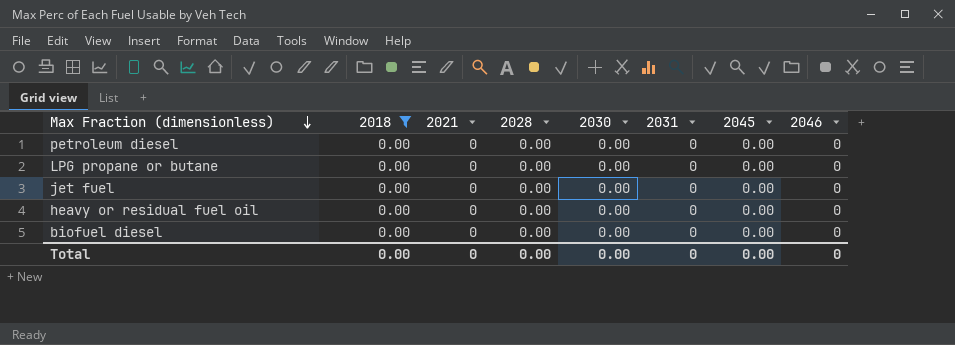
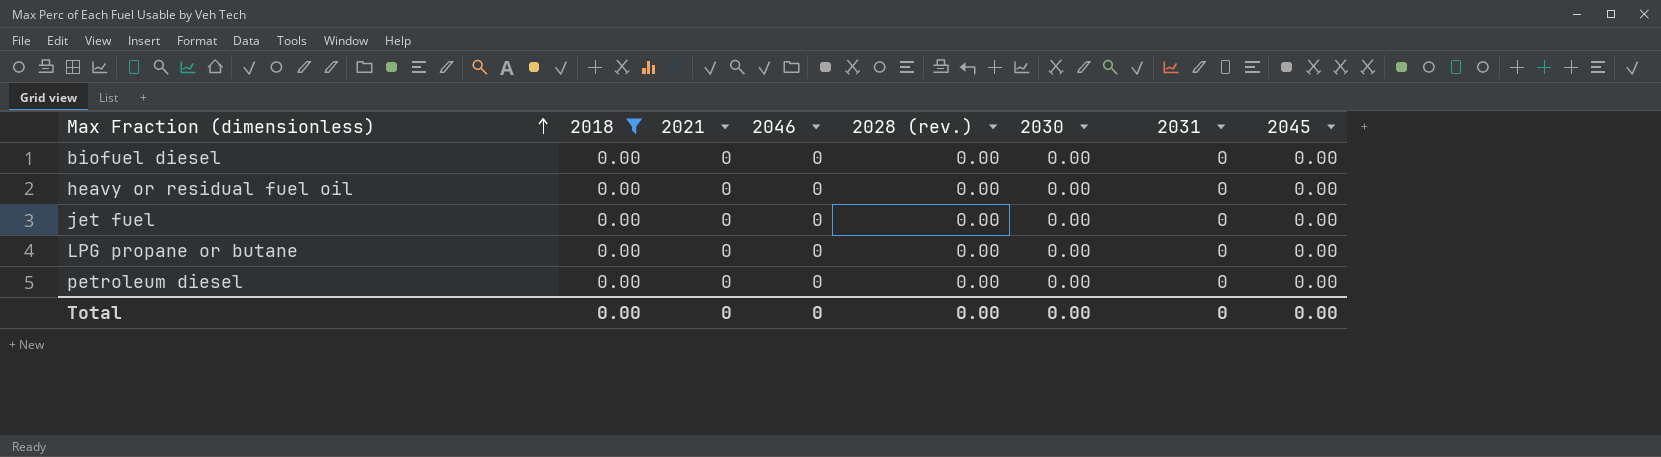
row order: Max Fraction (dimensionless) descending -> Max Fraction (dimensionless) ascending
column 2046 | position: 8 -> 4
column name: 2028 -> 2028 (rev.)

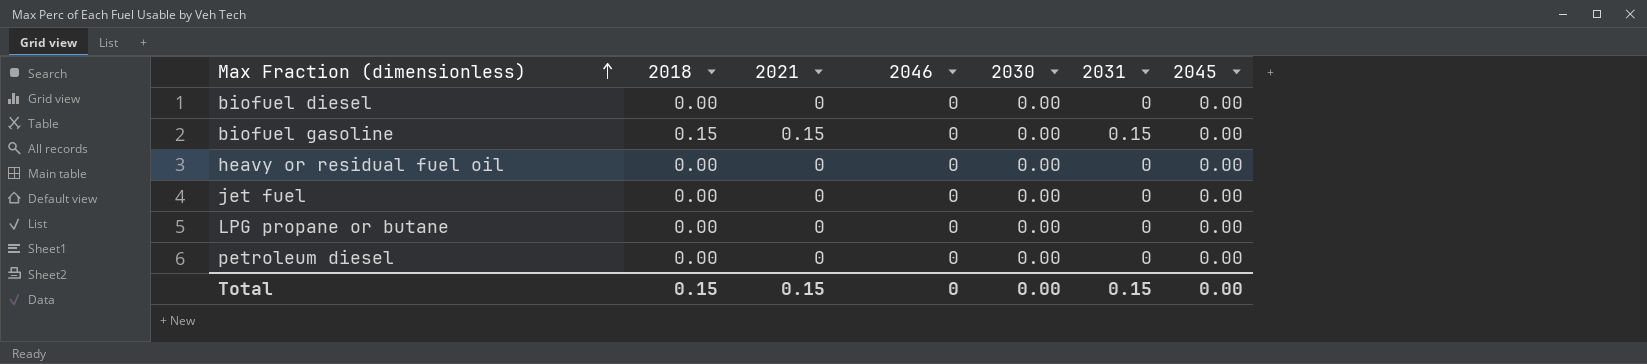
filter: 2018 = 0.00 -> none
column 2028 (rev.) | position: 5 -> none
Total | 2018: 0.00 -> 0.15
Total | 2021: 0 -> 0.15
Total | 2031: 0 -> 0.15

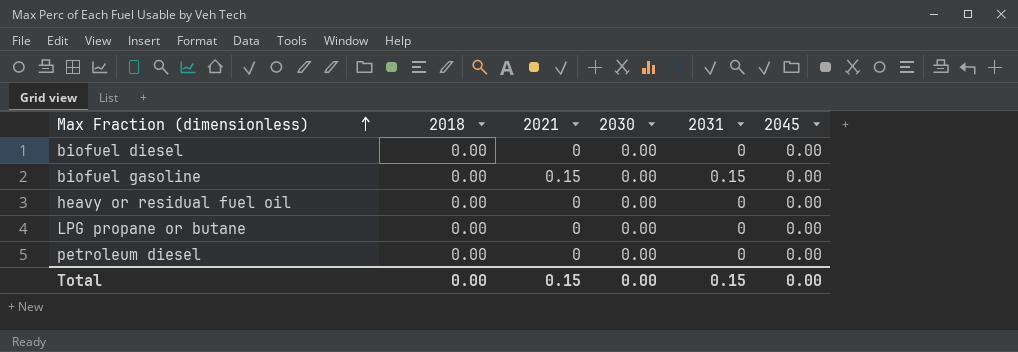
column 2046 | position: 4 -> none
row jet fuel: 0.00 | 0 | 0 | 0.00 | 0 | 0.00 -> none
biofuel gasoline | 2018: 0.15 -> 0.00
Total | 2018: 0.15 -> 0.00

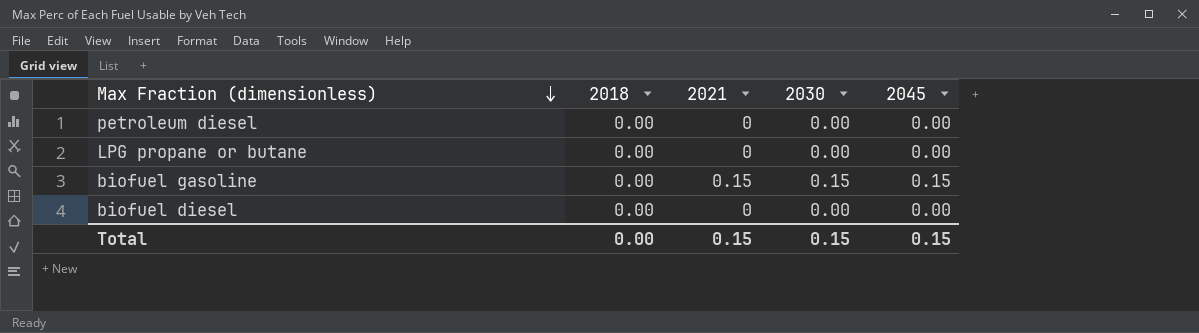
row order: Max Fraction (dimensionless) ascending -> Max Fraction (dimensionless) descending
column 2031 | position: 5 -> none
row heavy or residual fuel oil: 0.00 | 0 | 0.00 | 0 | 0.00 -> none
biofuel gasoline | 2030: 0.00 -> 0.15
biofuel gasoline | 2045: 0.00 -> 0.15
Total | 2030: 0.00 -> 0.15
Total | 2045: 0.00 -> 0.15

